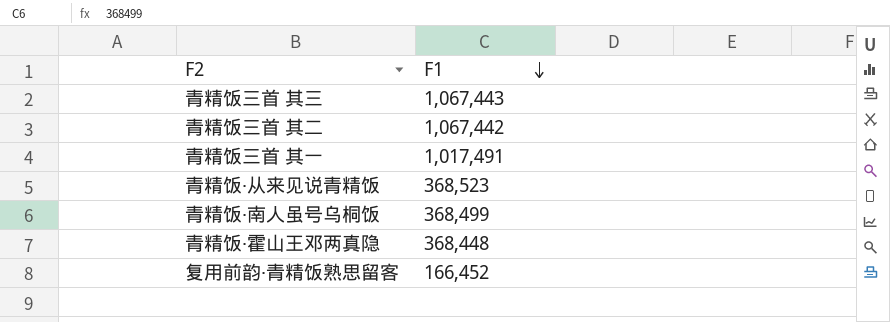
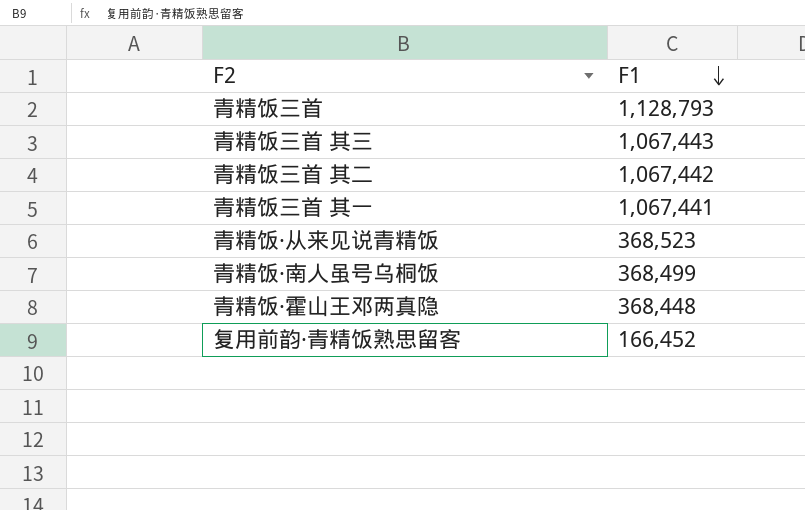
row 青精饭三首: none -> 1,128,793
青精饭三首 其一 | F1: 1,017,491 -> 1,067,441

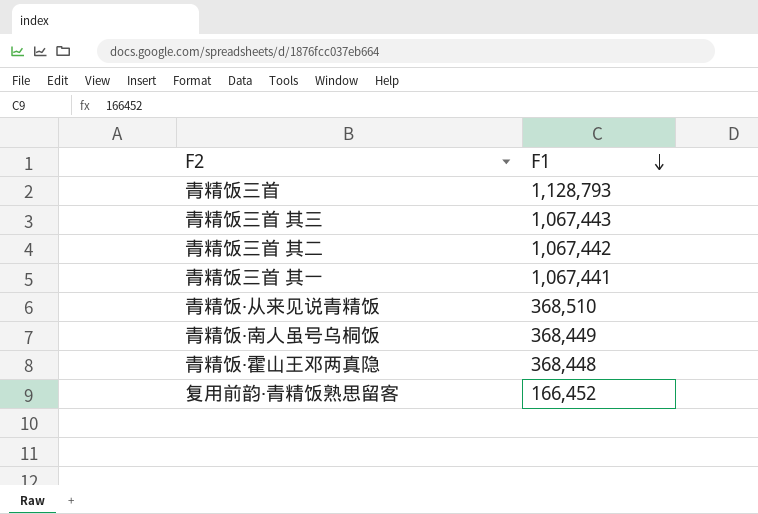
青精饭·从来见说青精饭 | F1: 368,523 -> 368,510
青精饭·南人虽号乌桐饭 | F1: 368,499 -> 368,449

